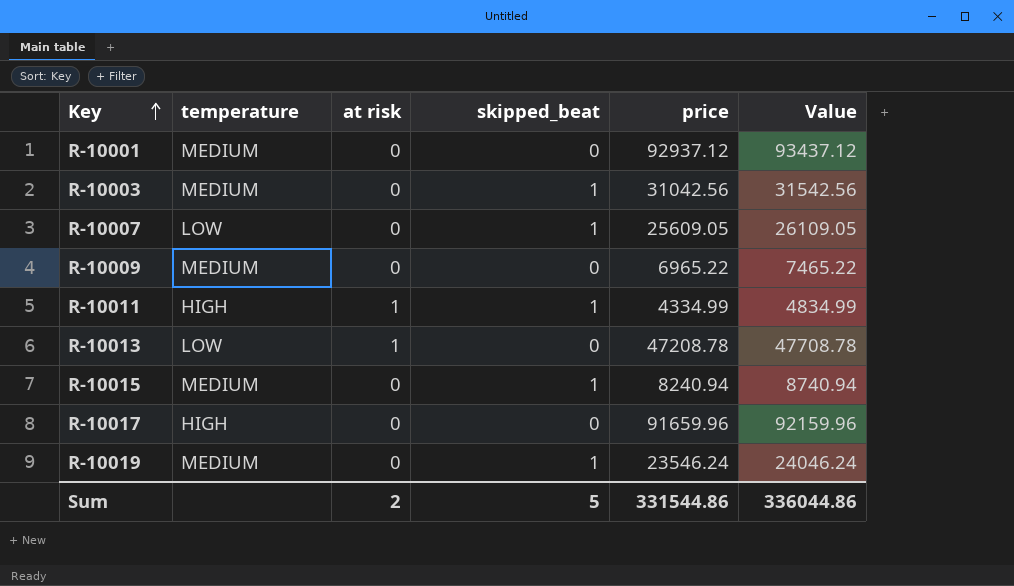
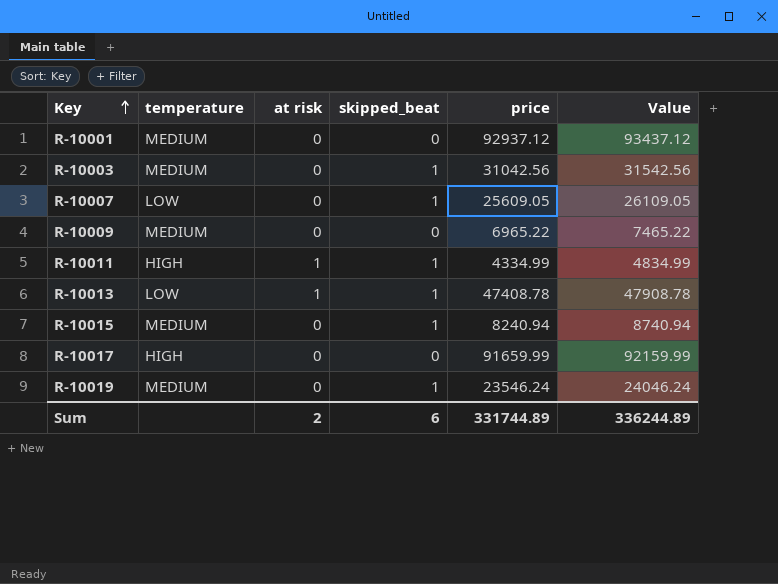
R-10013 | skipped_beat: 0 -> 1
R-10013 | price: 47208.78 -> 47408.78
R-10013 | Value: 47708.78 -> 47908.78
R-10017 | price: 91659.96 -> 91659.99
R-10017 | Value: 92159.96 -> 92159.99
Sum | skipped_beat: 5 -> 6
Sum | price: 331544.86 -> 331744.89
Sum | Value: 336044.86 -> 336244.89

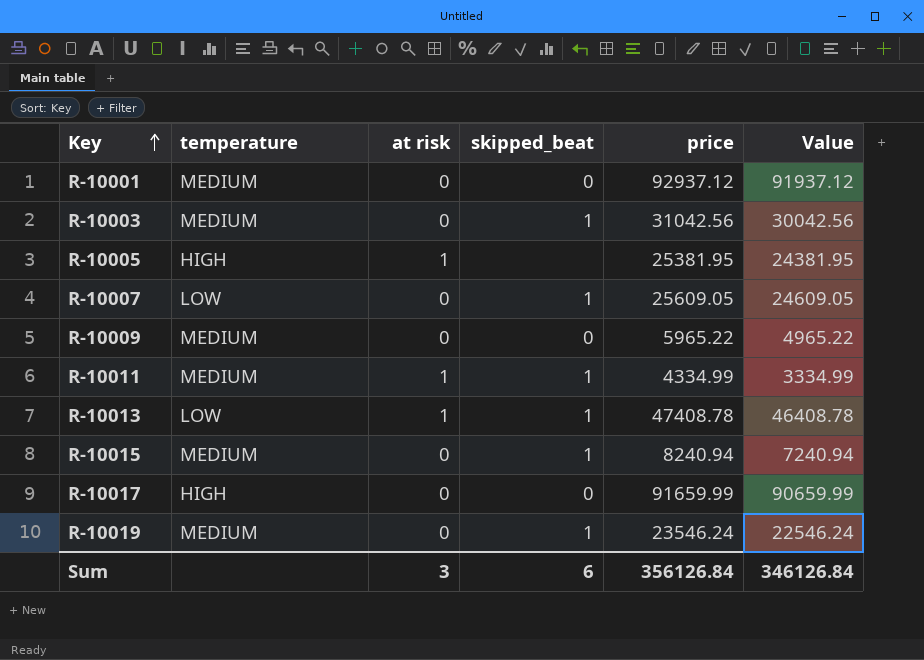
column Value | formula: [price] + 500 -> [price] - 1000
row R-10005: none -> HIGH | 1 | none | 25381.95 | 24381.95
R-10009 | price: 6965.22 -> 5965.22
R-10011 | temperature: HIGH -> MEDIUM
Sum | at risk: 2 -> 3
Sum | price: 331744.89 -> 356126.84
Sum | Value: 336244.89 -> 346126.84

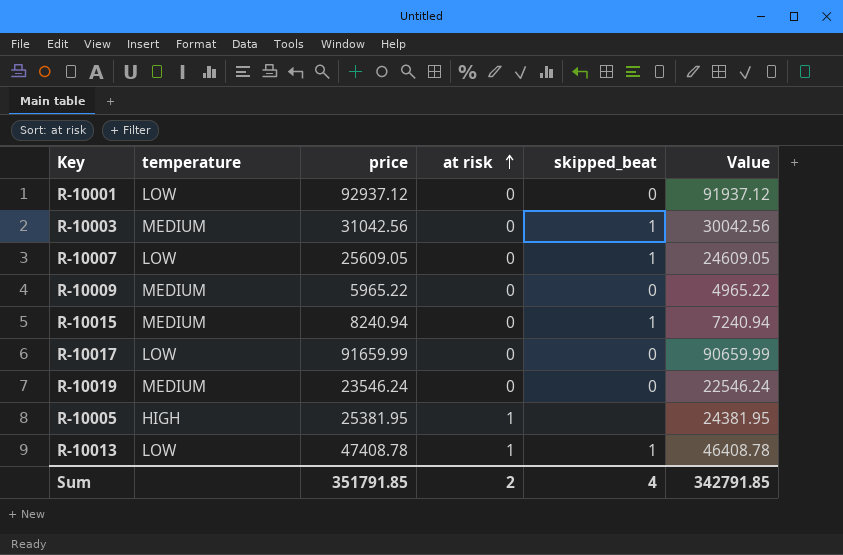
row order: Key ascending -> at risk ascending
column price | position: 5 -> 3
row R-10011: MEDIUM | 1 | 1 | 4334.99 | 3334.99 -> none
R-10001 | temperature: MEDIUM -> LOW
R-10017 | temperature: HIGH -> LOW
R-10019 | skipped_beat: 1 -> 0
Sum | price: 356126.84 -> 351791.85
Sum | at risk: 3 -> 2
Sum | skipped_beat: 6 -> 4
Sum | Value: 346126.84 -> 342791.85

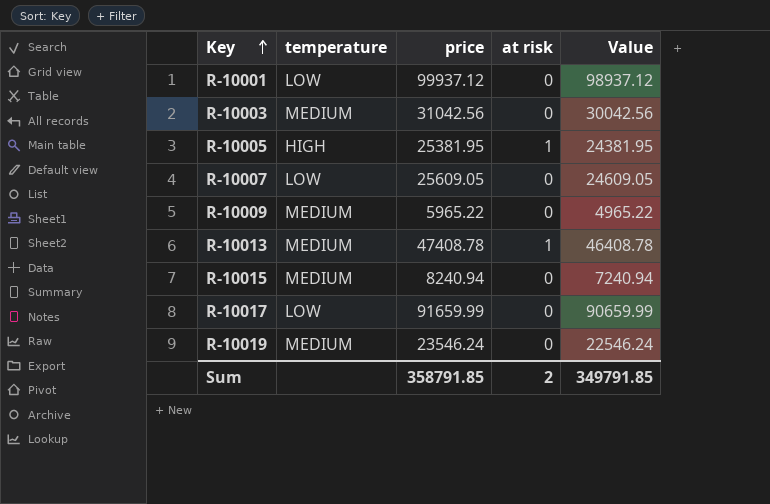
row order: at risk ascending -> Key ascending
column skipped_beat | position: 5 -> none
R-10001 | price: 92937.12 -> 99937.12
R-10001 | Value: 91937.12 -> 98937.12
R-10013 | temperature: LOW -> MEDIUM
Sum | price: 351791.85 -> 358791.85
Sum | Value: 342791.85 -> 349791.85

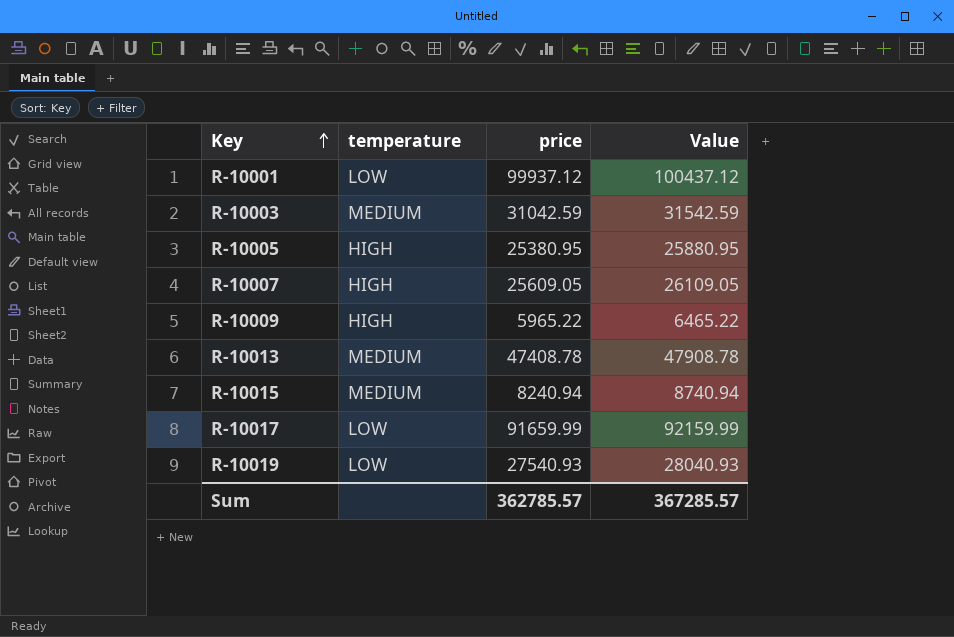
column at risk | position: 4 -> none
column Value | formula: [price] - 1000 -> [price] + 500
R-10003 | price: 31042.56 -> 31042.59
R-10005 | price: 25381.95 -> 25380.95
R-10007 | temperature: LOW -> HIGH
R-10009 | temperature: MEDIUM -> HIGH
R-10019 | temperature: MEDIUM -> LOW
R-10019 | price: 23546.24 -> 27540.93
Sum | price: 358791.85 -> 362785.57
Sum | Value: 349791.85 -> 367285.57

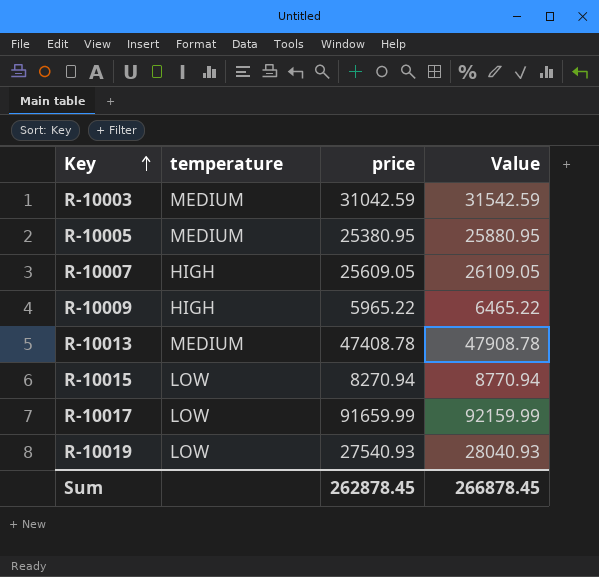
row R-10001: LOW | 99937.12 | 100437.12 -> none
R-10005 | temperature: HIGH -> MEDIUM
R-10015 | temperature: MEDIUM -> LOW
R-10015 | price: 8240.94 -> 8270.94
R-10015 | Value: 8740.94 -> 8770.94
Sum | price: 362785.57 -> 262878.45
Sum | Value: 367285.57 -> 266878.45

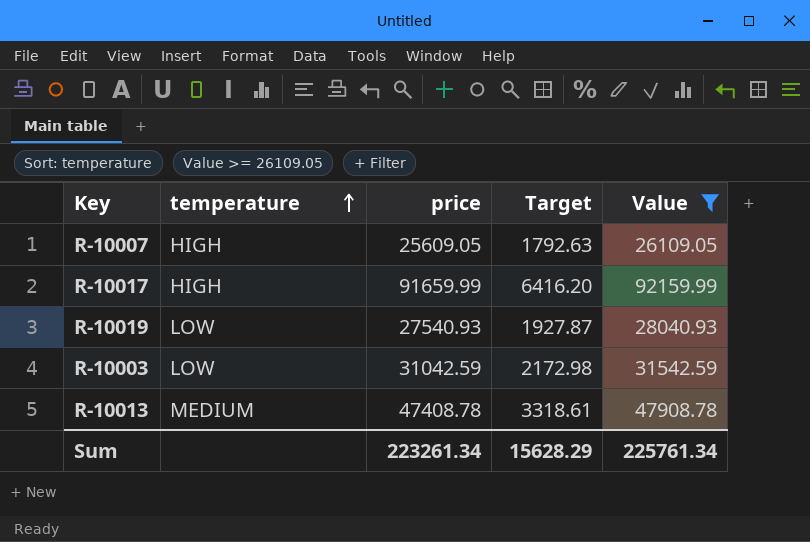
filter: none -> Value >= 26109.05
row order: Key ascending -> temperature ascending
column Target | formula: none -> [price] * 0.07
R-10017 | temperature: LOW -> HIGH
R-10003 | temperature: MEDIUM -> LOW
Sum | price: 262878.45 -> 223261.34
Sum | Value: 266878.45 -> 225761.34

